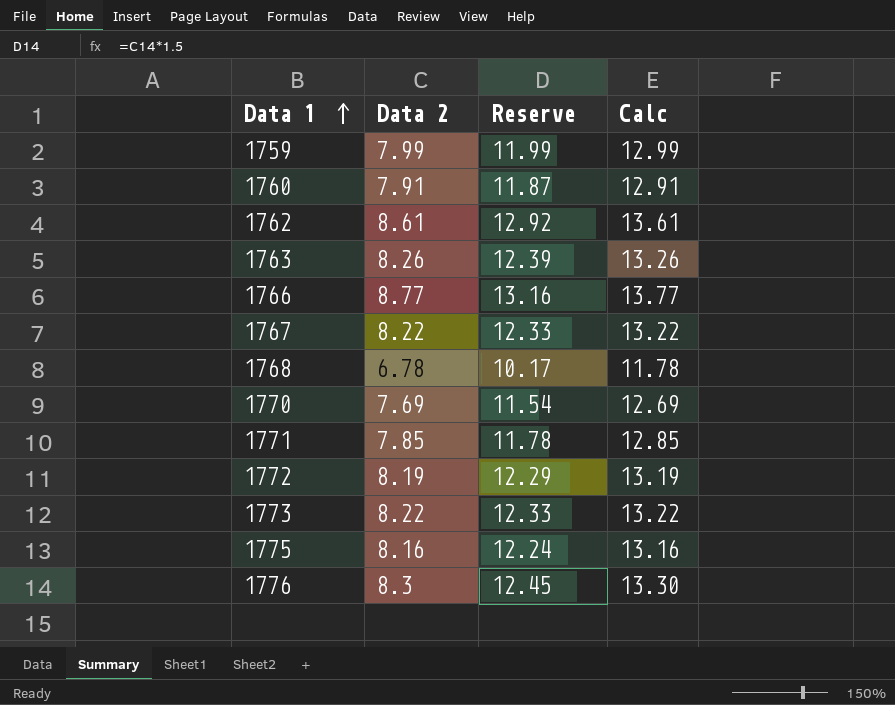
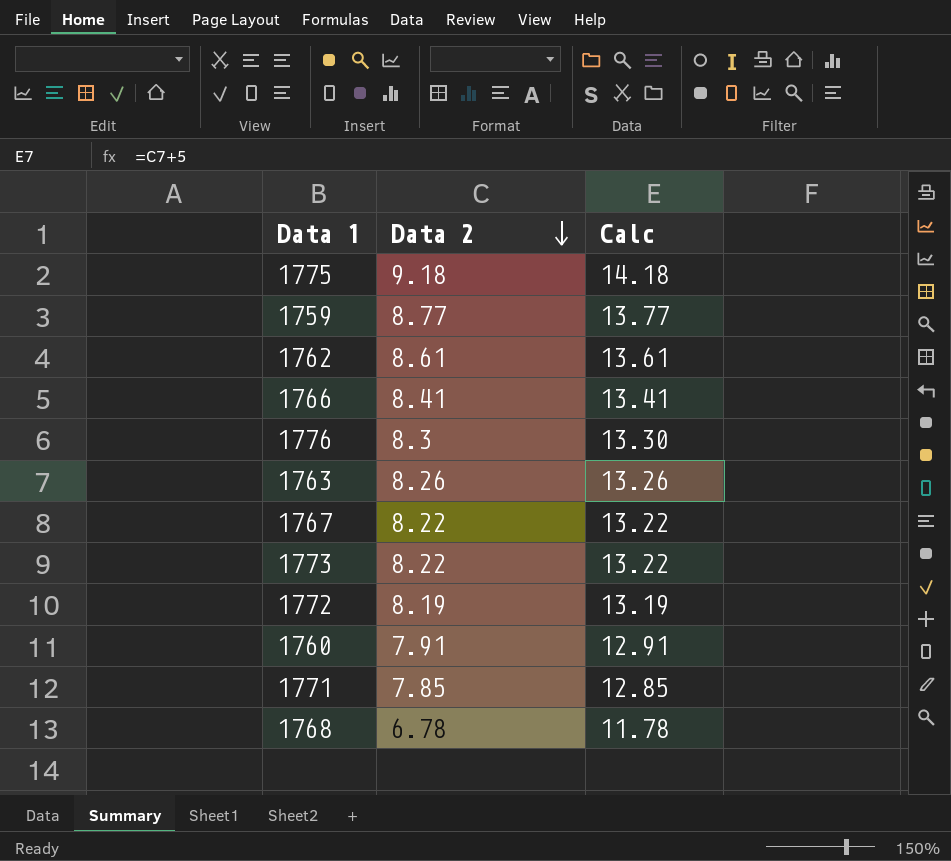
row order: Data 1 ascending -> Data 2 descending
column Reserve | formula: [Data 2] * 1.5 -> none
row 1770: 7.69 | 11.54 | 12.69 -> none
1775 | Data 2: 8.16 -> 9.18
1775 | Calc: 13.16 -> 14.18
1759 | Data 2: 7.99 -> 8.77
1759 | Calc: 12.99 -> 13.77
1766 | Data 2: 8.77 -> 8.41
1766 | Calc: 13.77 -> 13.41

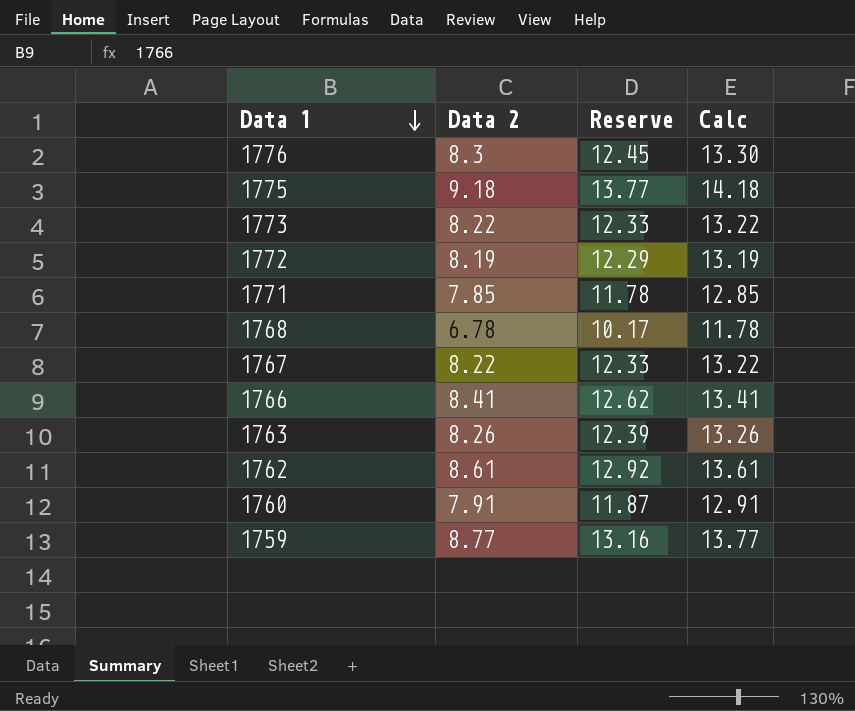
row order: Data 2 descending -> Data 1 descending
column Reserve | formula: none -> [Data 2] * 1.5

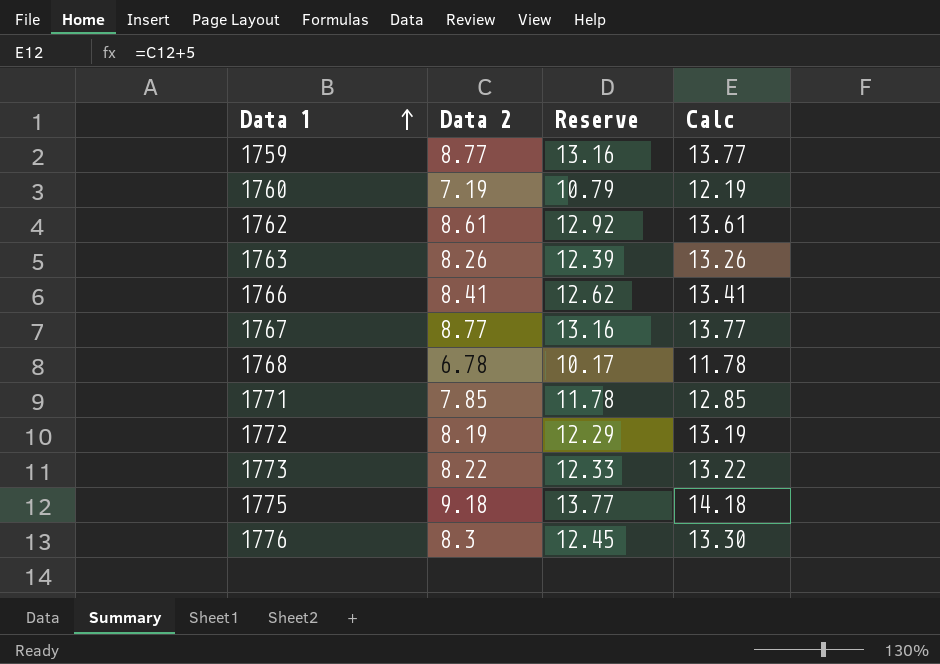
row order: Data 1 descending -> Data 1 ascending
1760 | Data 2: 7.91 -> 7.19
1760 | Reserve: 11.87 -> 10.79
1760 | Calc: 12.91 -> 12.19
1767 | Data 2: 8.22 -> 8.77
1767 | Reserve: 12.33 -> 13.16
1767 | Calc: 13.22 -> 13.77

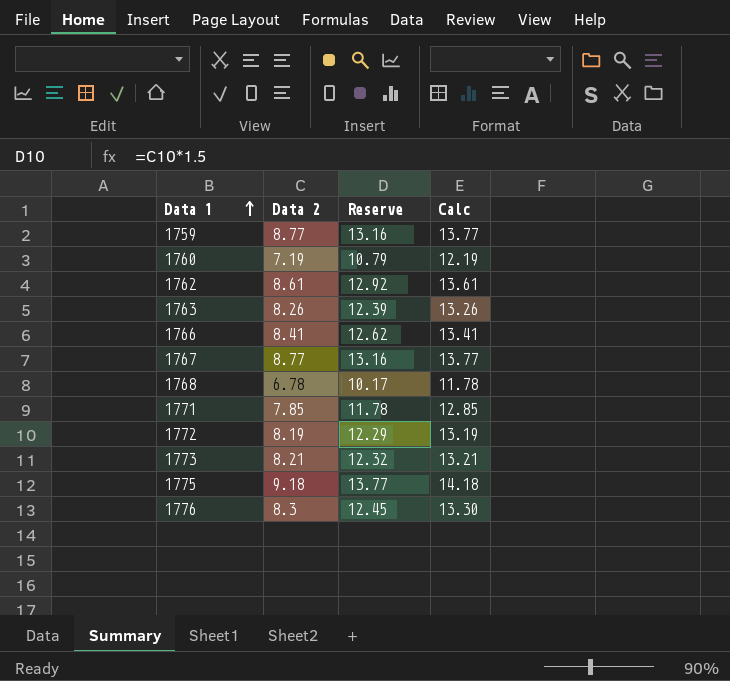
1773 | Data 2: 8.22 -> 8.21
1773 | Reserve: 12.33 -> 12.32
1773 | Calc: 13.22 -> 13.21

